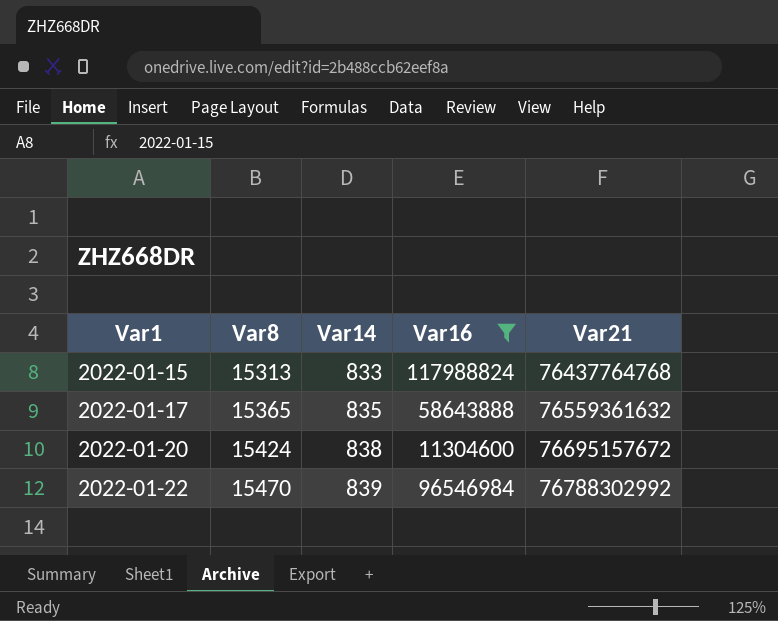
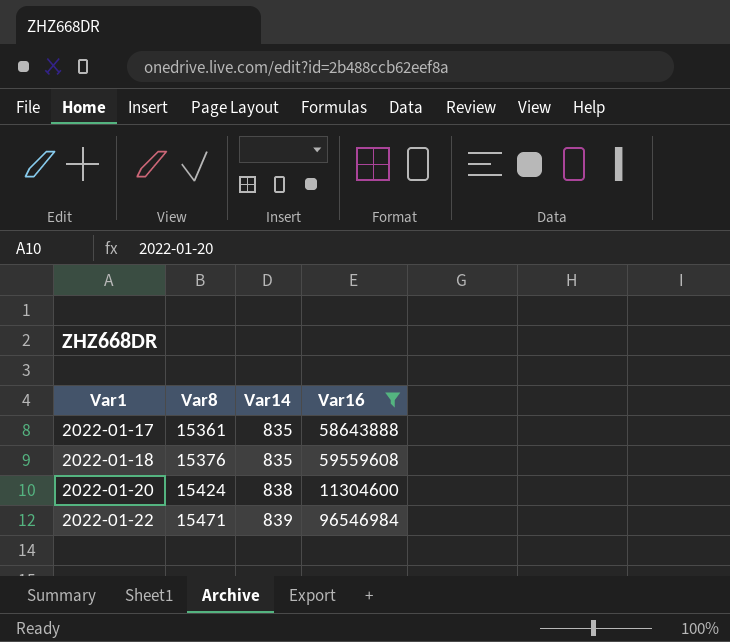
column Var21 | position: 5 -> none
row 2022-01-15: 15313 | 833 | 117988824 | 76437764768 -> none
2022-01-17 | Var8: 15365 -> 15361
row 2022-01-18: none -> 15376 | 835 | 59559608
2022-01-22 | Var8: 15470 -> 15471

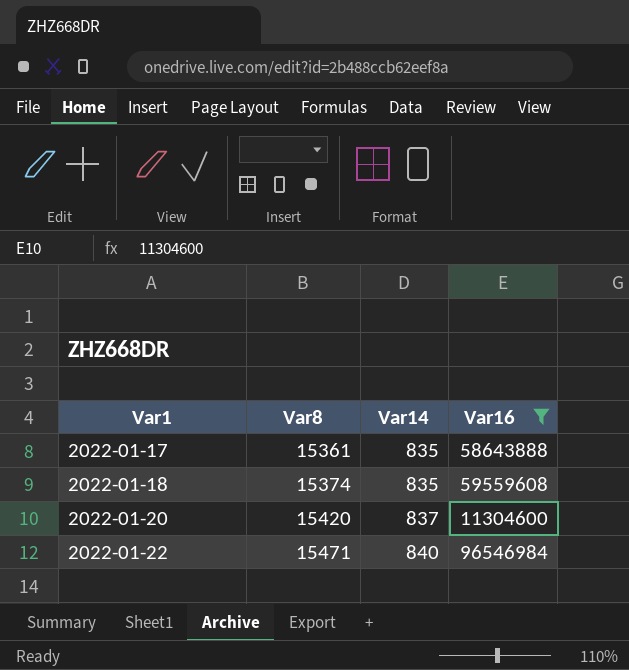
2022-01-18 | Var8: 15376 -> 15374
2022-01-20 | Var8: 15424 -> 15420
2022-01-20 | Var14: 838 -> 837
2022-01-22 | Var14: 839 -> 840

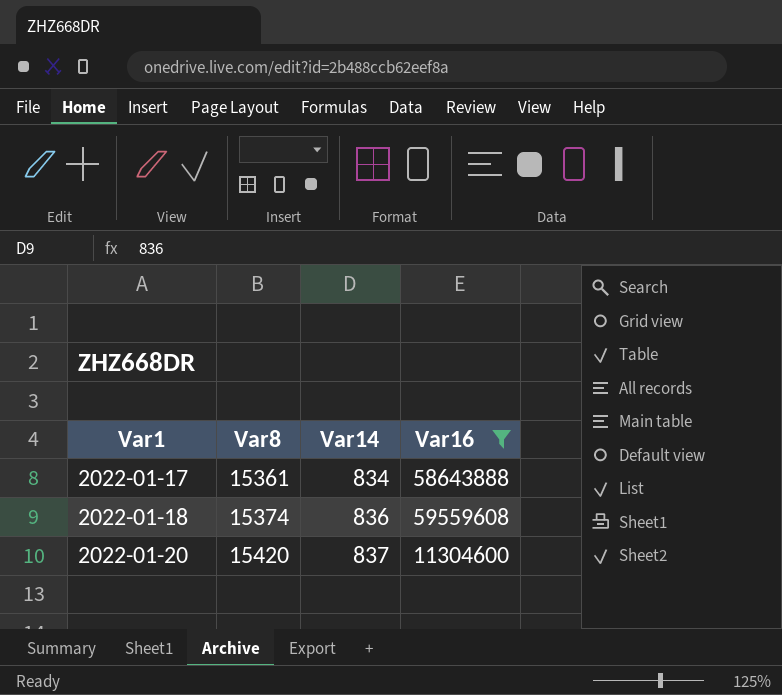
row 2022-01-22: 15471 | 840 | 96546984 -> none
2022-01-17 | Var14: 835 -> 834
2022-01-18 | Var14: 835 -> 836

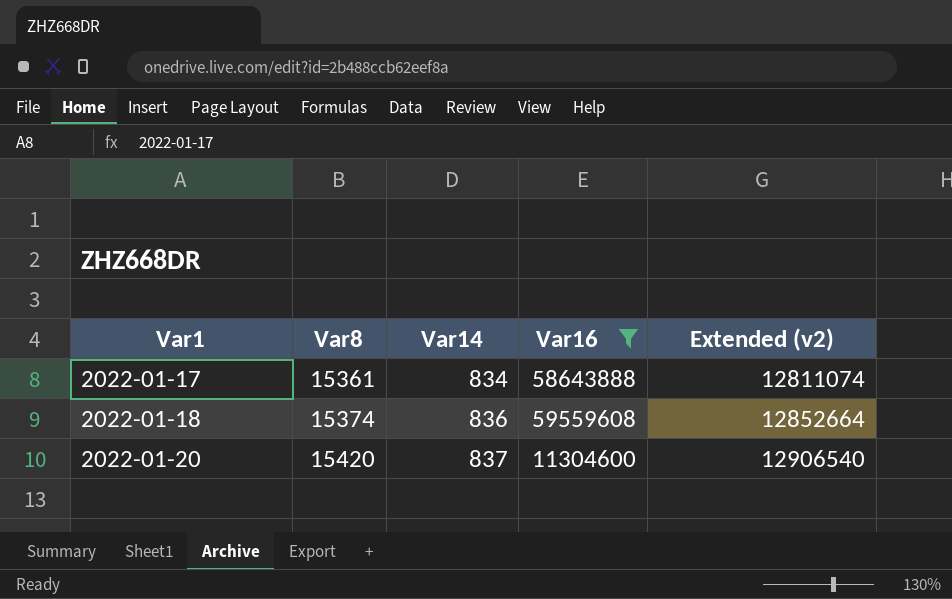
column Extended (v2) | formula: none -> [Var8] * [Var14]

